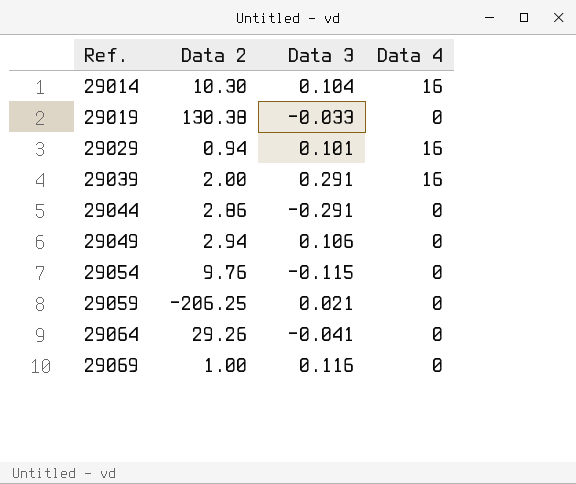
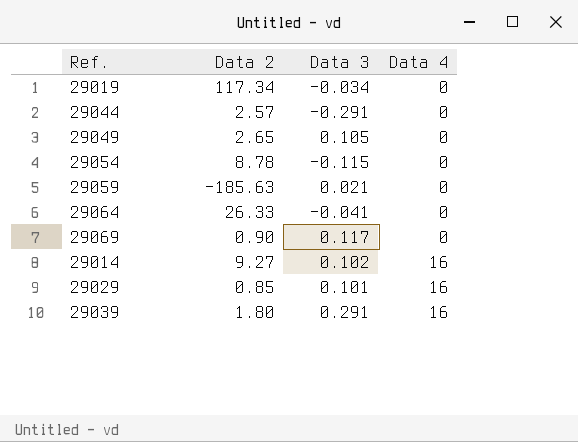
row order: Ref. ascending -> Data 4 ascending
29019 | Data 2: 130.38 -> 117.34
29019 | Data 3: -0.033 -> -0.034
29044 | Data 2: 2.86 -> 2.57
29049 | Data 2: 2.94 -> 2.65
29049 | Data 3: 0.106 -> 0.105
29054 | Data 2: 9.76 -> 8.78
29059 | Data 2: -206.25 -> -185.63
29064 | Data 2: 29.26 -> 26.33
29069 | Data 2: 1.00 -> 0.90
29069 | Data 3: 0.116 -> 0.117
29014 | Data 2: 10.30 -> 9.27
29014 | Data 3: 0.104 -> 0.102
29029 | Data 2: 0.94 -> 0.85
29039 | Data 2: 2.00 -> 1.80

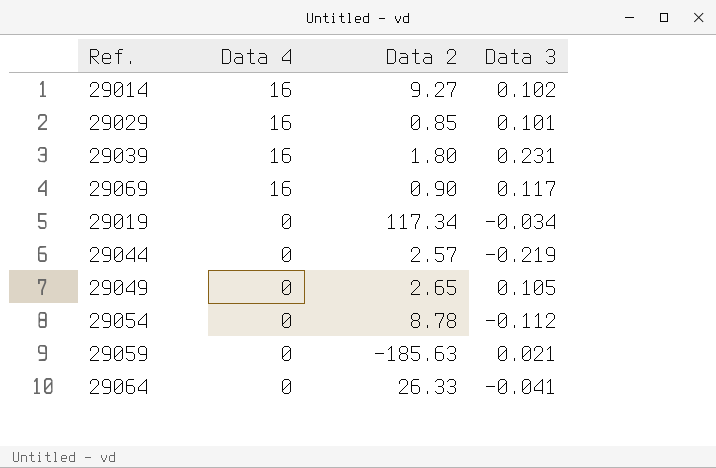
row order: Data 4 ascending -> Data 4 descending
column Data 4 | position: 4 -> 2
29039 | Data 3: 0.291 -> 0.231
29069 | Data 4: 0 -> 16
29044 | Data 3: -0.291 -> -0.219
29054 | Data 3: -0.115 -> -0.112

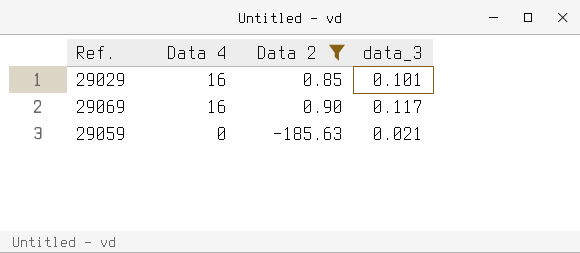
filter: none -> Data 2 <= 0.90
column name: Data 3 -> data_3

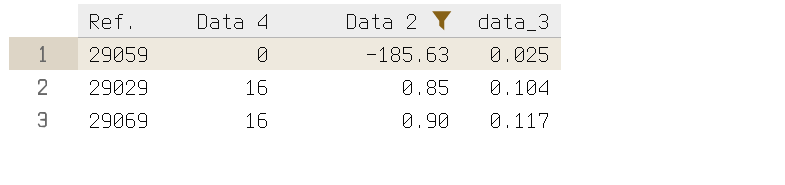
row order: Data 4 descending -> Data 4 ascending
29059 | data_3: 0.021 -> 0.025
29029 | data_3: 0.101 -> 0.104

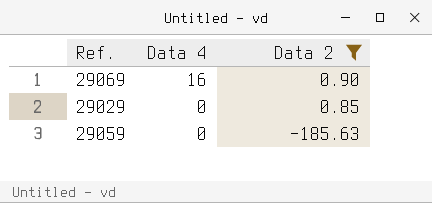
row order: Data 4 ascending -> Data 4 descending
column data_3 | position: 4 -> none
29029 | Data 4: 16 -> 0

